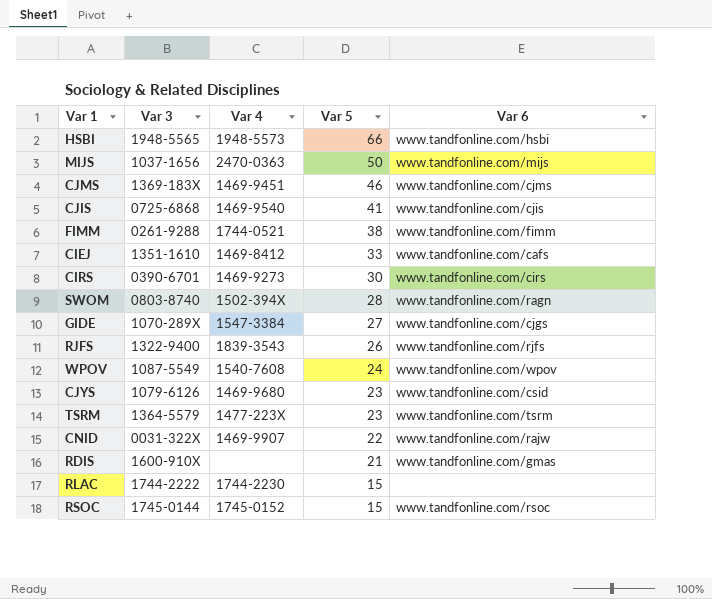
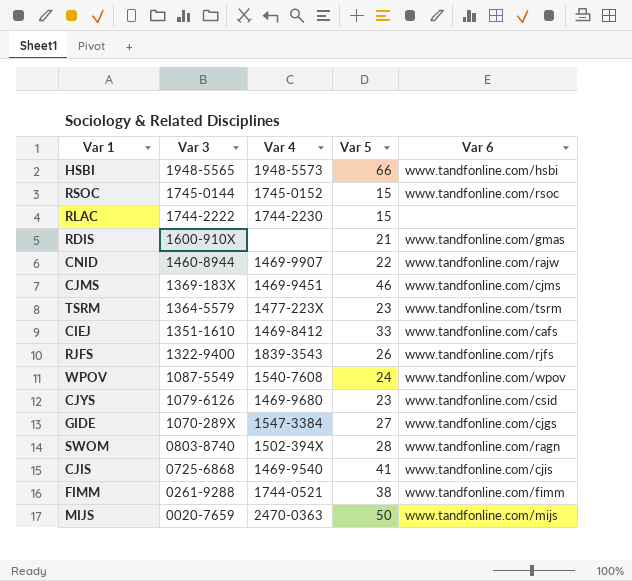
row order: Var 5 descending -> Var 3 descending
row CIRS: 0390-6701 | 1469-9273 | 30 | www.tandfonline.com/cirs -> none
CNID | Var 3: 0031-322X -> 1460-8944
MIJS | Var 3: 1037-1656 -> 0020-7659

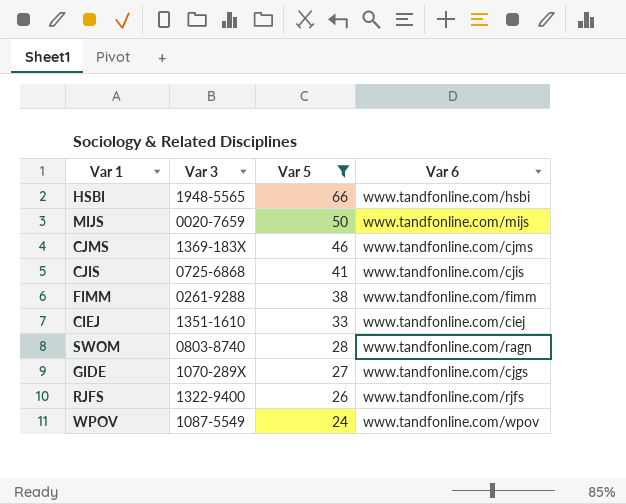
filter: none -> Var 5 >= 24
row order: Var 3 descending -> Var 5 descending
column Var 4 | position: 3 -> none
CIEJ | Var 6: www.tandfonline.com/cafs -> www.tandfonline.com/ciej

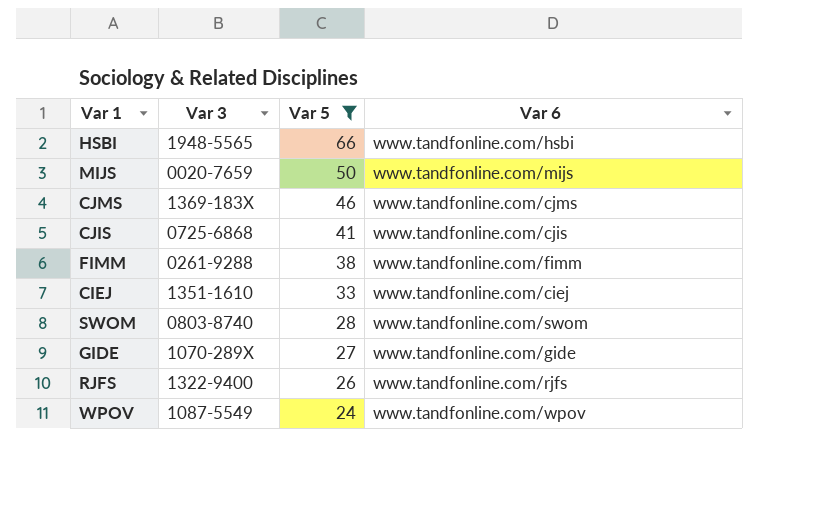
SWOM | Var 6: www.tandfonline.com/ragn -> www.tandfonline.com/swom
GIDE | Var 6: www.tandfonline.com/cjgs -> www.tandfonline.com/gide

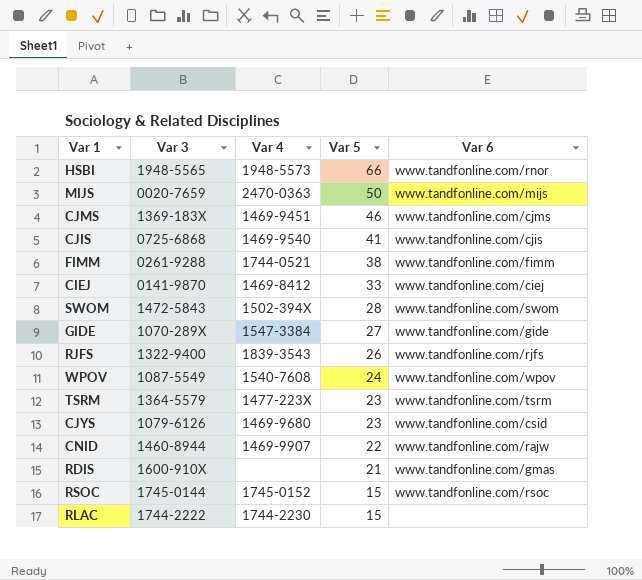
filter: Var 5 >= 24 -> none
column Var 4 | position: none -> 3
HSBI | Var 6: www.tandfonline.com/hsbi -> www.tandfonline.com/rnor
CIEJ | Var 3: 1351-1610 -> 0141-9870
SWOM | Var 3: 0803-8740 -> 1472-5843

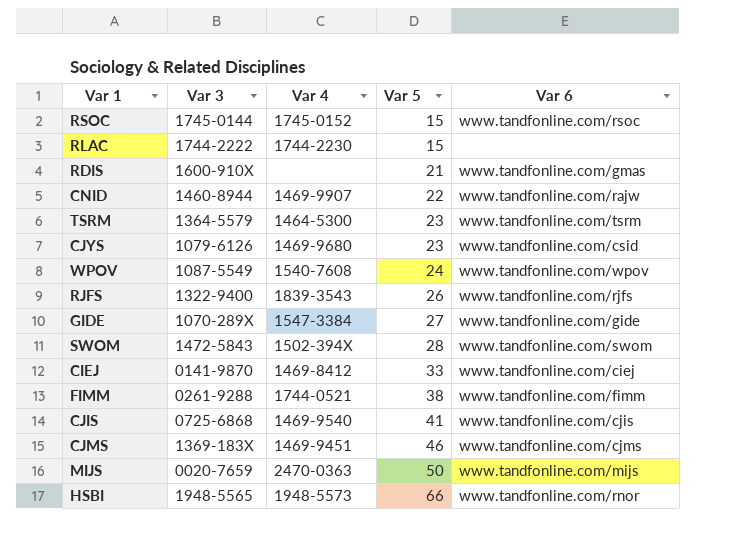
row order: Var 5 descending -> Var 5 ascending
TSRM | Var 4: 1477-223X -> 1464-5300

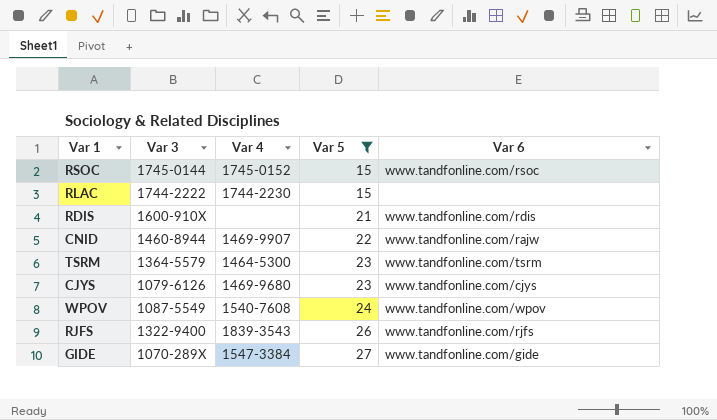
filter: none -> Var 5 <= 27
RDIS | Var 6: www.tandfonline.com/gmas -> www.tandfonline.com/rdis
CJYS | Var 6: www.tandfonline.com/csid -> www.tandfonline.com/cjys

